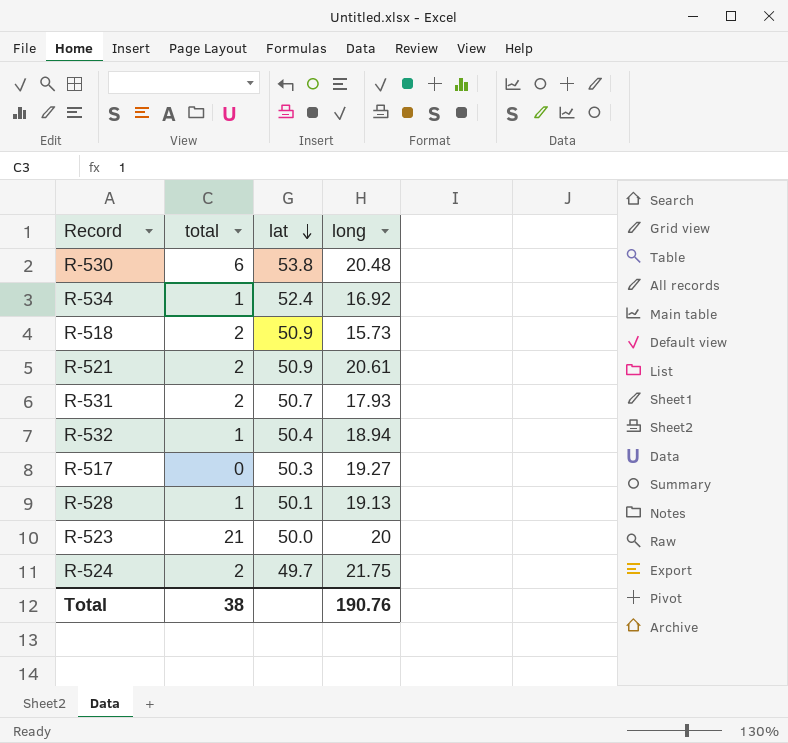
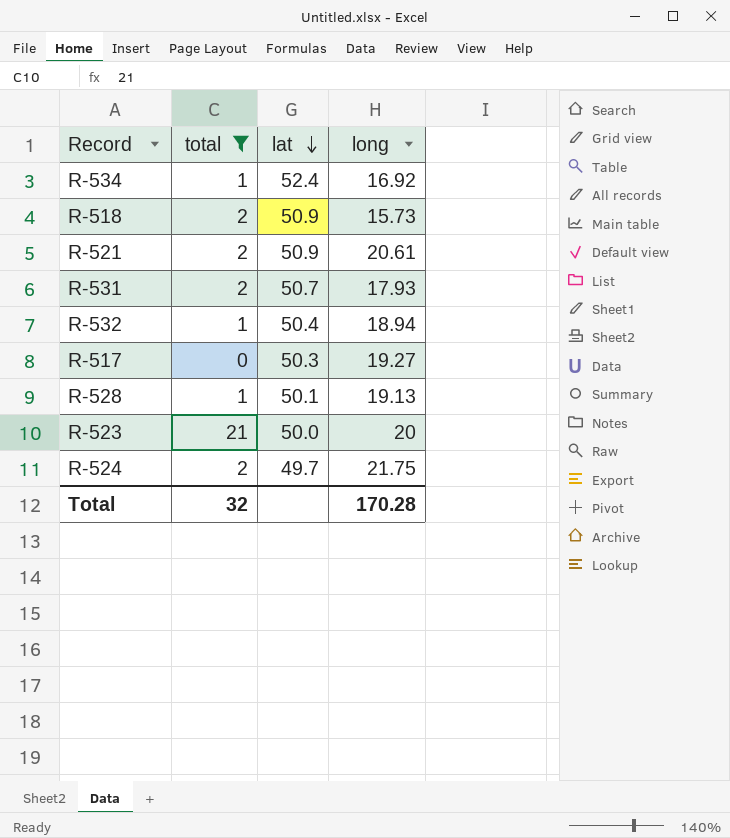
filter: none -> total != 6
Total | total: 38 -> 32
Total | long: 190.76 -> 170.28

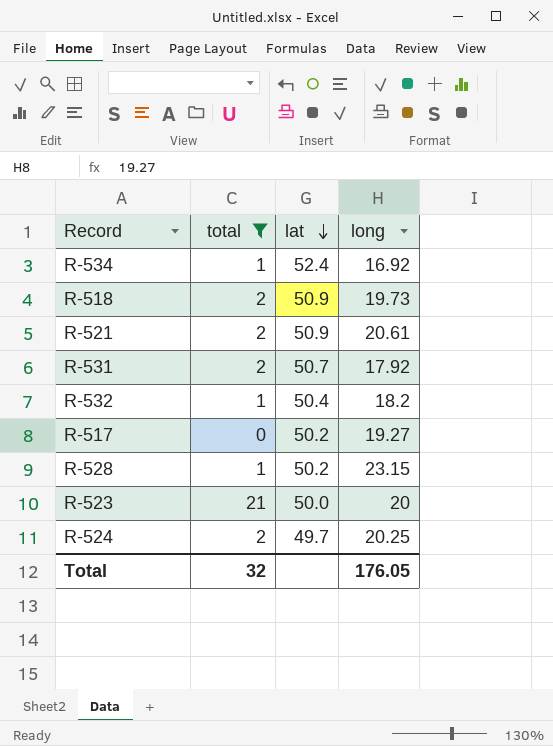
R-518 | long: 15.73 -> 19.73
R-531 | long: 17.93 -> 17.92
R-532 | long: 18.94 -> 18.2
R-517 | lat: 50.3 -> 50.2
R-528 | lat: 50.1 -> 50.2
R-528 | long: 19.13 -> 23.15
R-524 | long: 21.75 -> 20.25
Total | long: 170.28 -> 176.05

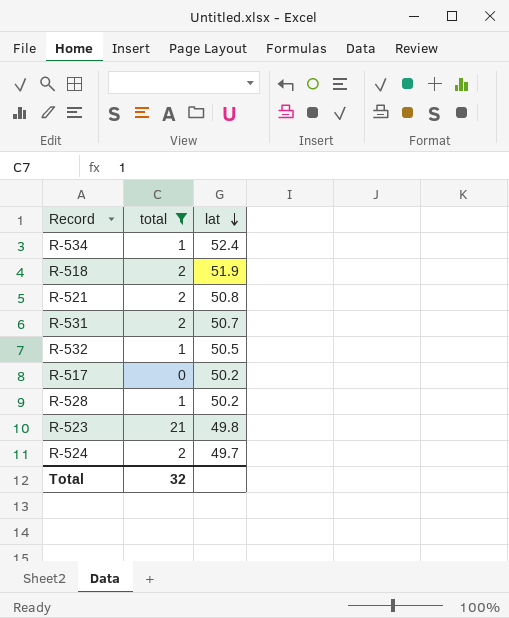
column long | position: 4 -> none
R-518 | lat: 50.9 -> 51.9
R-521 | lat: 50.9 -> 50.8
R-532 | lat: 50.4 -> 50.5
R-523 | lat: 50.0 -> 49.8

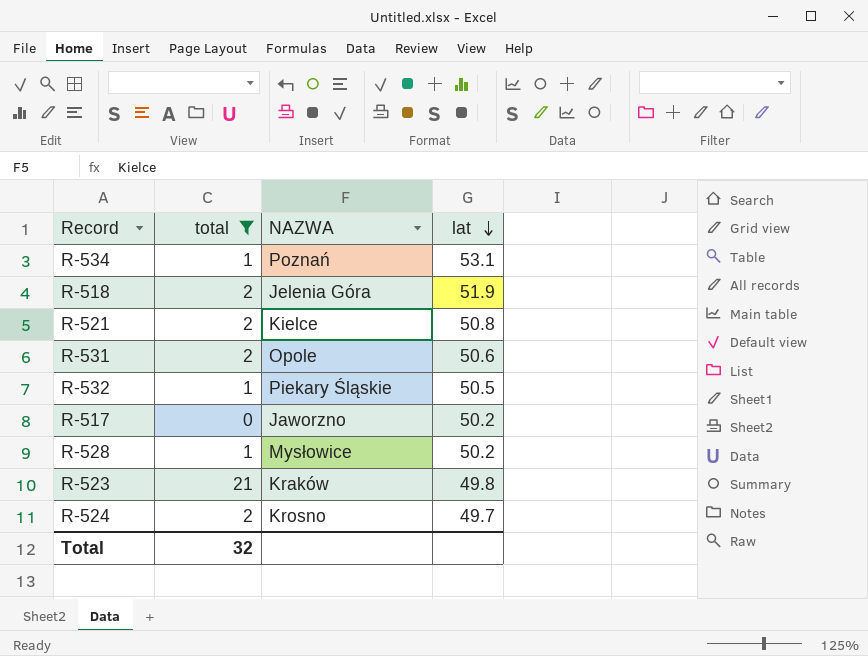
column NAZWA | position: none -> 3
R-534 | lat: 52.4 -> 53.1
R-531 | lat: 50.7 -> 50.6

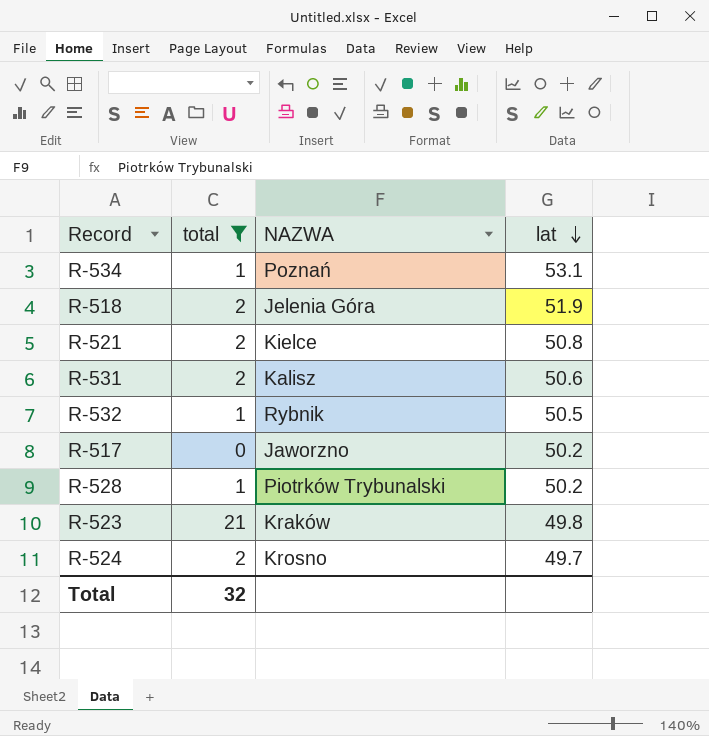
R-531 | NAZWA: Opole -> Kalisz
R-532 | NAZWA: Piekary Śląskie -> Rybnik
R-528 | NAZWA: Mysłowice -> Piotrków Trybunalski

